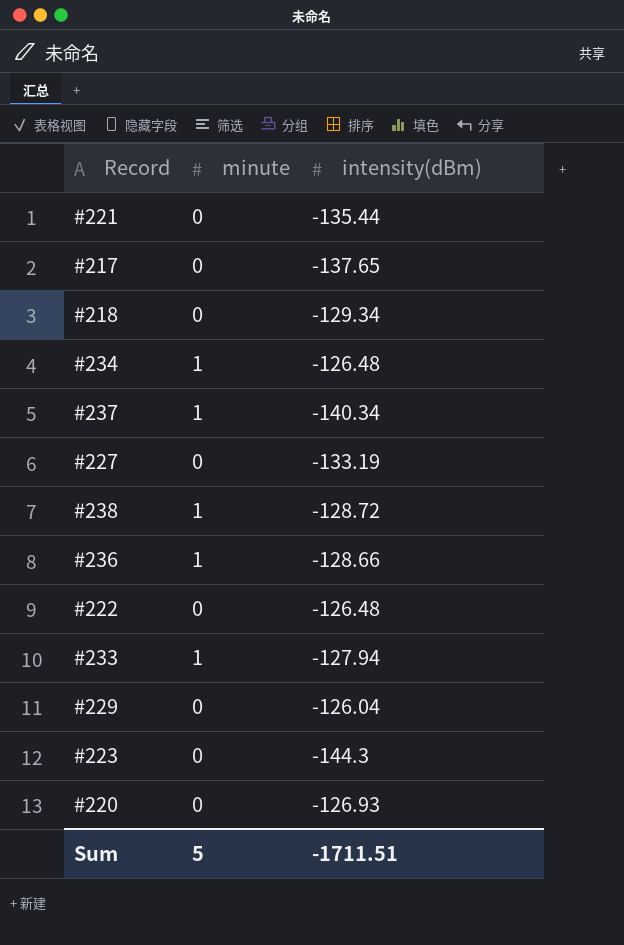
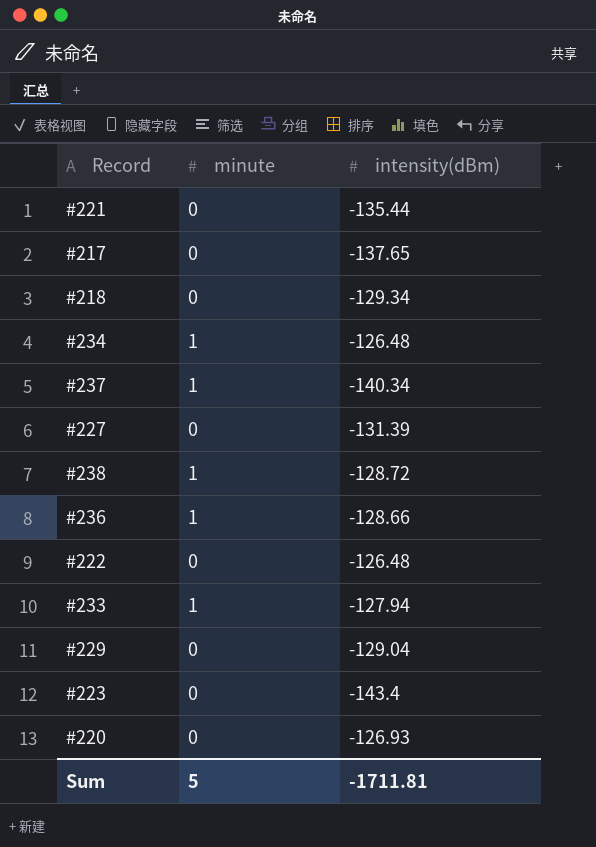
#227 | intensity(dBm): -133.19 -> -131.39
#229 | intensity(dBm): -126.04 -> -129.04
#223 | intensity(dBm): -144.3 -> -143.4
Sum | intensity(dBm): -1711.51 -> -1711.81

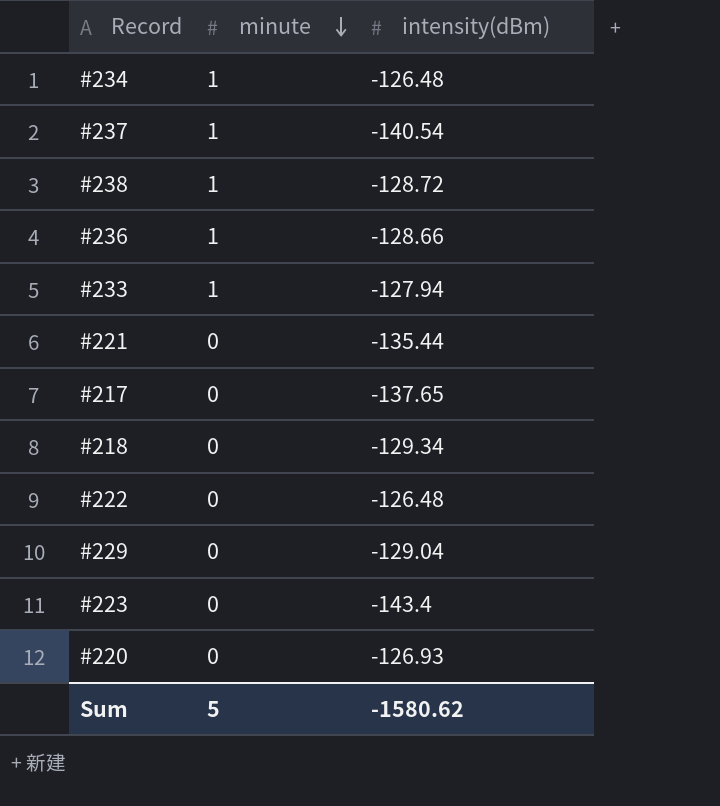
row order: none -> minute descending
row #227: 0 | -131.39 -> none
#237 | intensity(dBm): -140.34 -> -140.54
Sum | intensity(dBm): -1711.81 -> -1580.62

